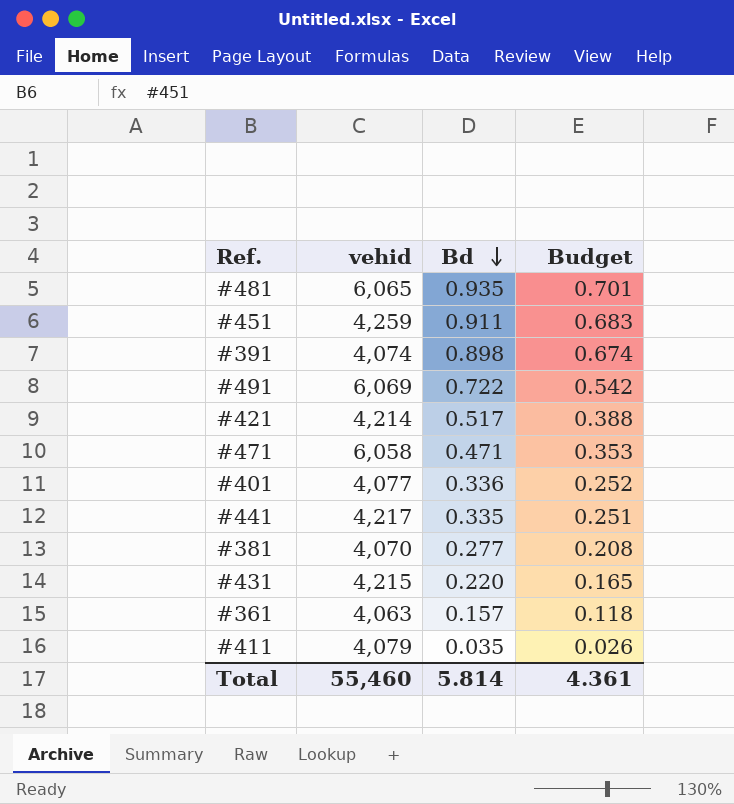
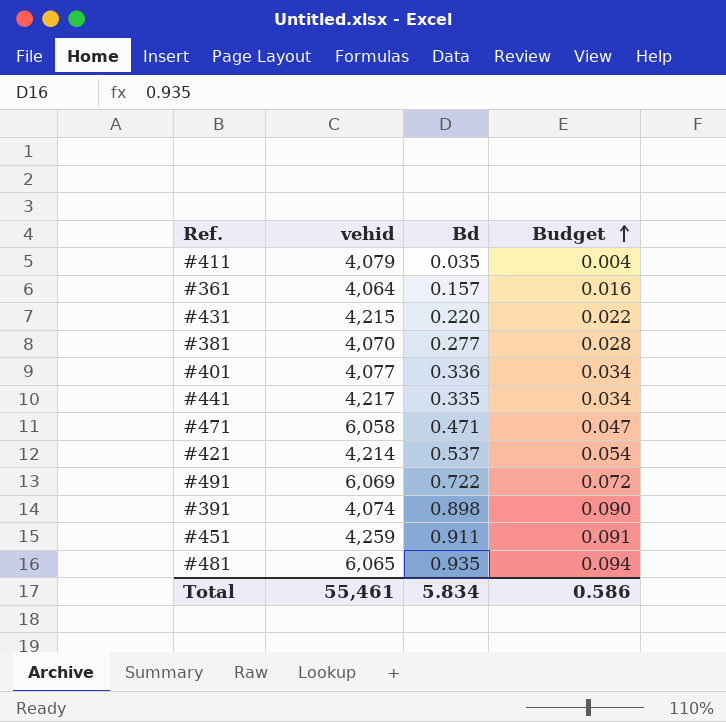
row order: Bd descending -> Budget ascending
column Budget | formula: [Bd] * 0.75 -> [Bd] * 0.1
#361 | vehid: 4,063 -> 4,064
#421 | Bd: 0.517 -> 0.537
Total | vehid: 55,460 -> 55,461
Total | Bd: 5.814 -> 5.834
Total | Budget: 4.361 -> 0.586

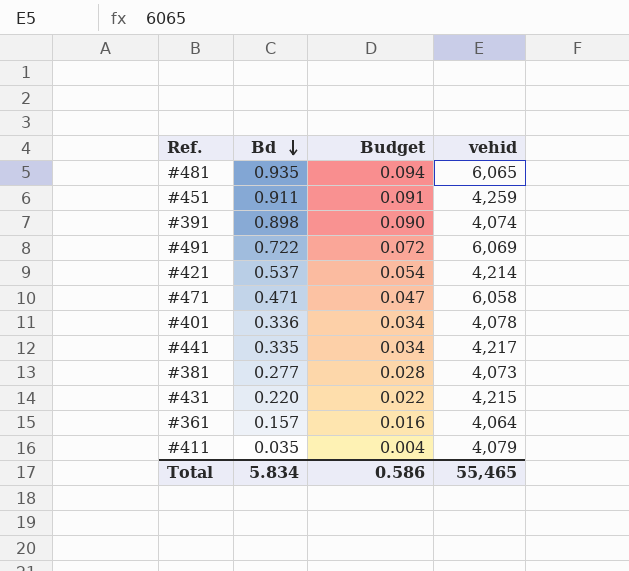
row order: Budget ascending -> Bd descending
column vehid | position: 2 -> 4
#401 | vehid: 4,077 -> 4,078
#381 | vehid: 4,070 -> 4,073
Total | vehid: 55,461 -> 55,465

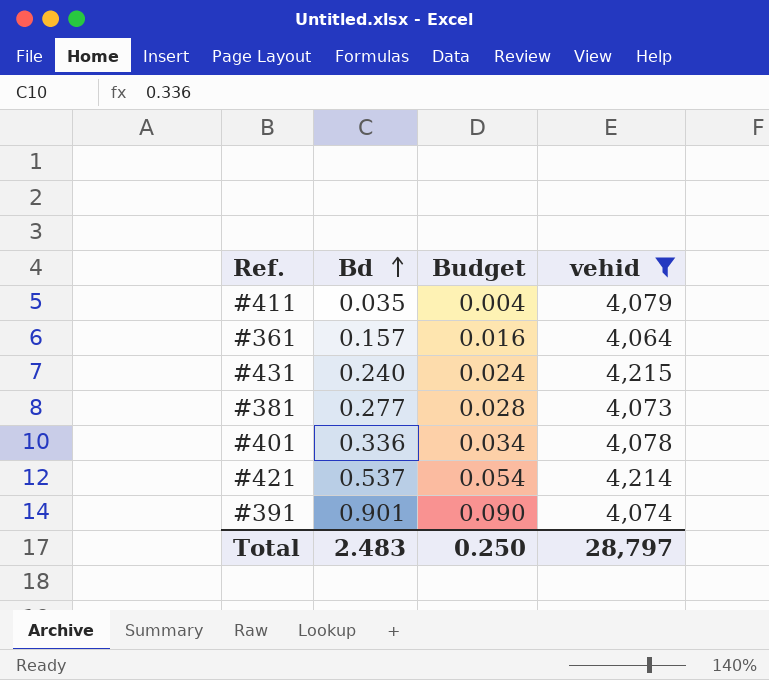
filter: none -> vehid <= 4,215
row order: Bd descending -> Bd ascending
#431 | Bd: 0.220 -> 0.240
#431 | Budget: 0.022 -> 0.024
#391 | Bd: 0.898 -> 0.901
Total | Bd: 5.834 -> 2.483
Total | Budget: 0.586 -> 0.250
Total | vehid: 55,465 -> 28,797

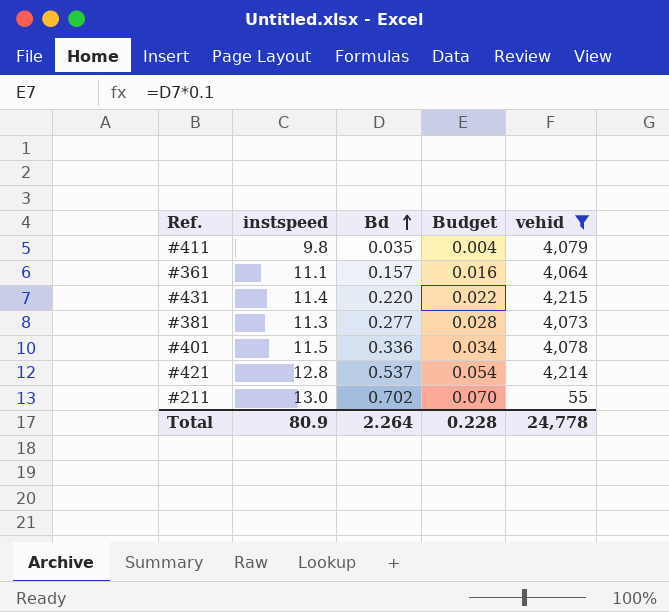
column instspeed | position: none -> 2
row #391: 0.901 | 0.090 | 4,074 -> none
#431 | Bd: 0.240 -> 0.220
#431 | Budget: 0.024 -> 0.022
row #211: none -> 13.0 | 0.702 | 0.070 | 55
Total | Bd: 2.483 -> 2.264
Total | Budget: 0.250 -> 0.228
Total | vehid: 28,797 -> 24,778

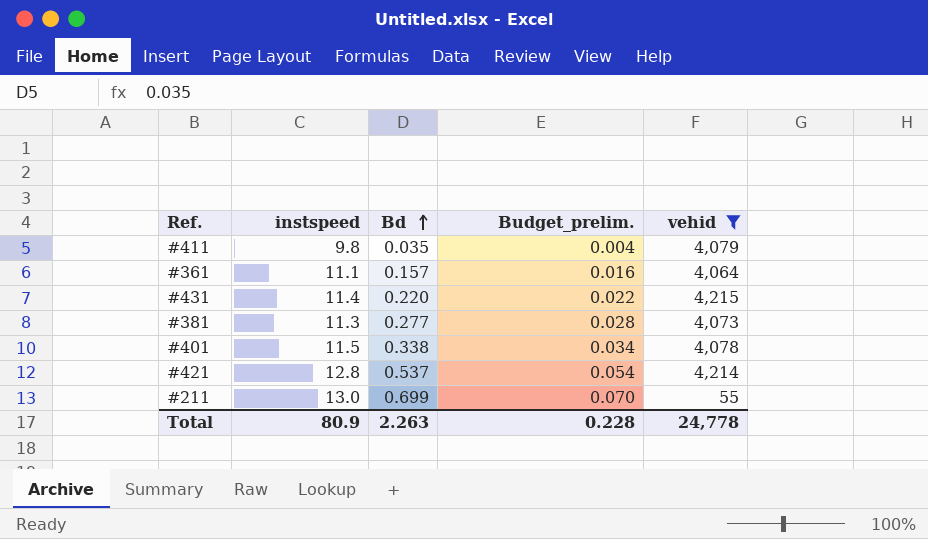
column name: Budget -> Budget_prelim.
#401 | Bd: 0.336 -> 0.338
#211 | Bd: 0.702 -> 0.699
Total | Bd: 2.264 -> 2.263

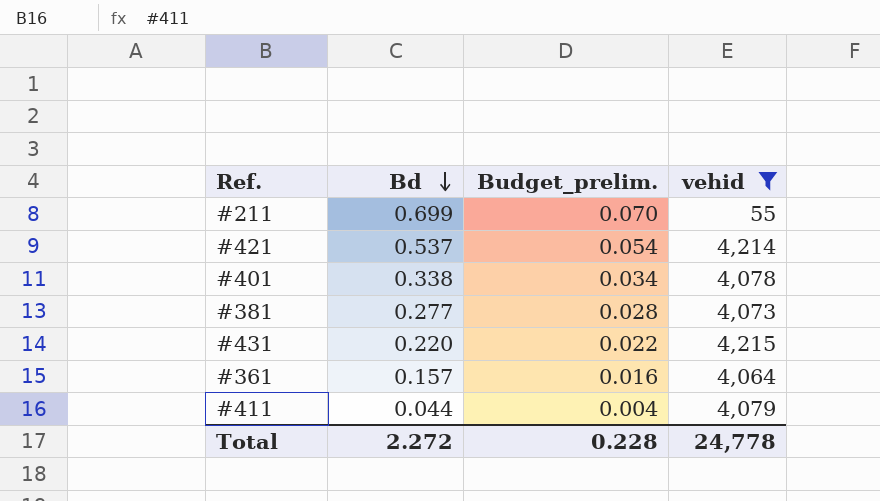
row order: Bd ascending -> Bd descending
column instspeed | position: 2 -> none
#411 | Bd: 0.035 -> 0.044
Total | Bd: 2.263 -> 2.272

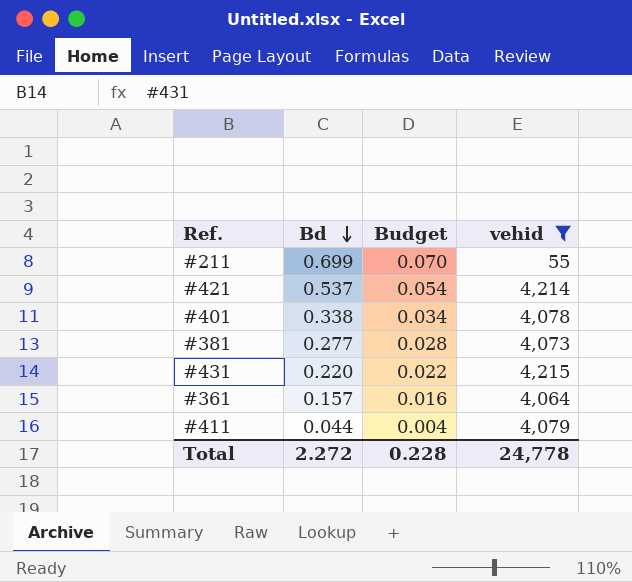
column name: Budget_prelim. -> Budget

